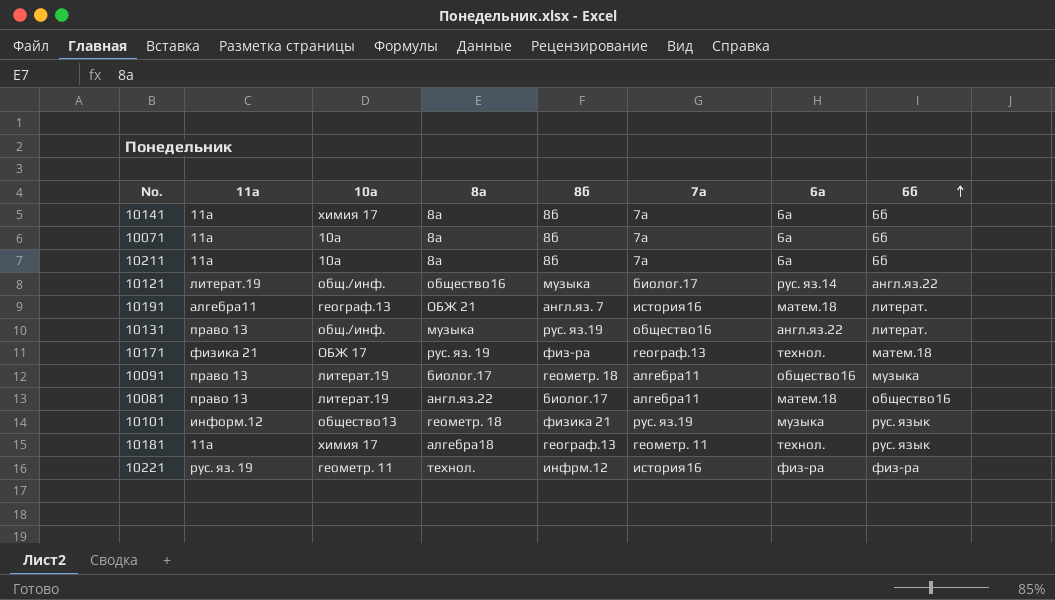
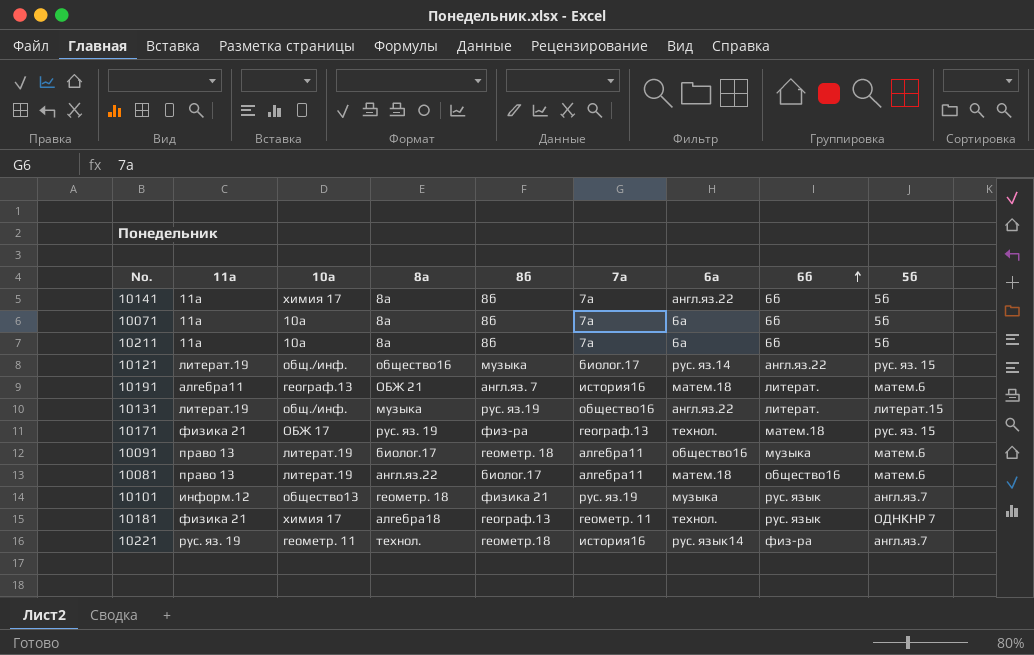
column 5б | position: none -> 9
10141 | 6а: 6а -> англ.яз.22
10131 | 11а: право 13 -> литерат.19
10181 | 11а: 11а -> физика 21
10221 | 8б: инфрм.12 -> геометр.18
10221 | 6а: физ-ра -> рус. язык14

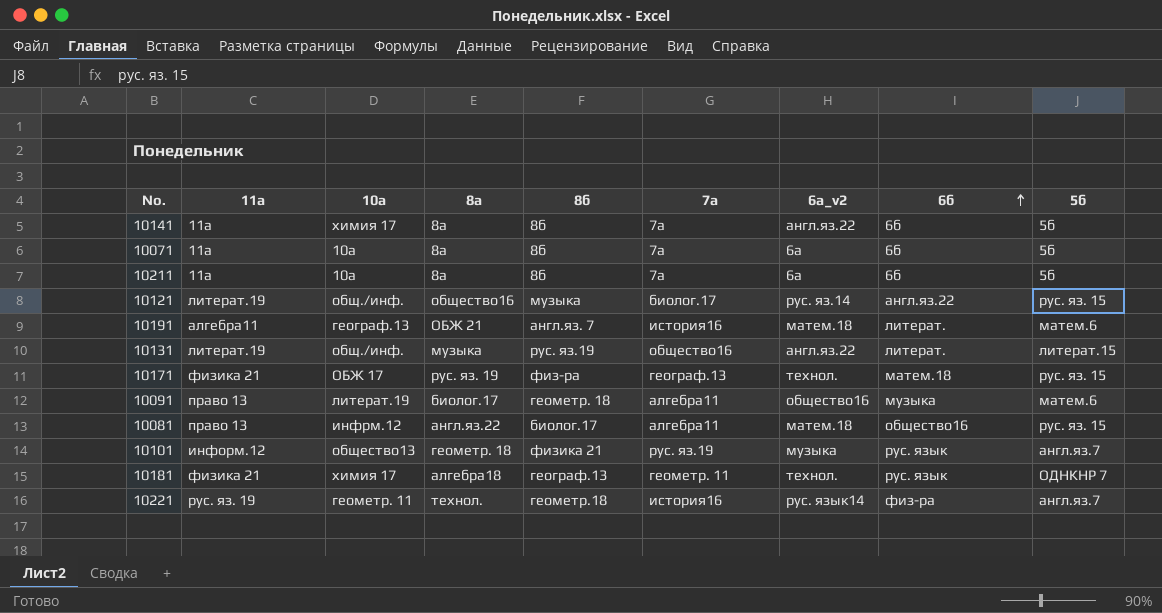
column name: 6а -> 6а_v2
10081 | 10а: литерат.19 -> инфрм.12
10081 | 5б: матем.6 -> рус. яз. 15

